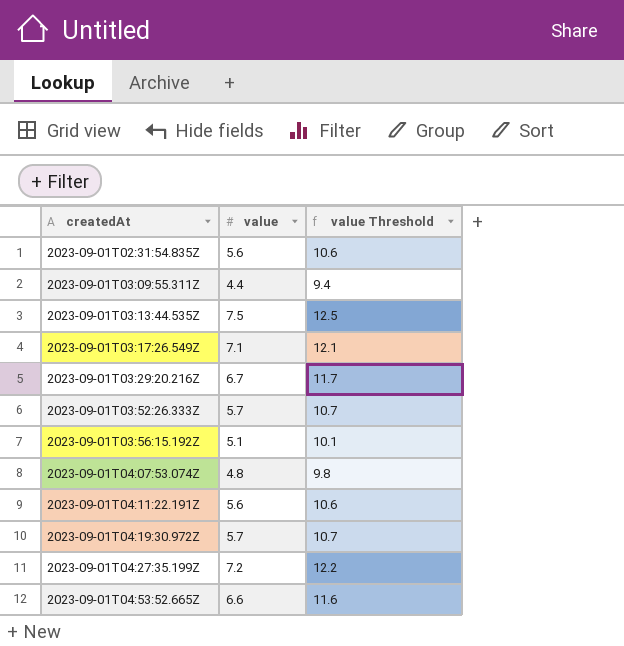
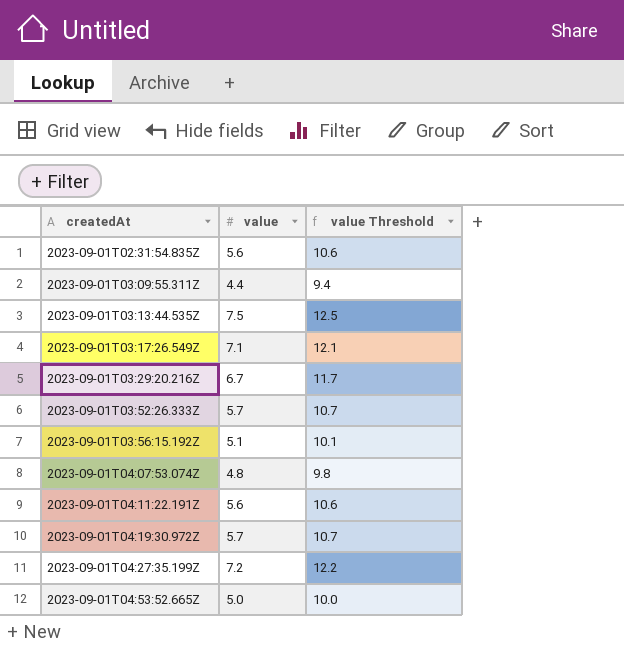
2023-09-01T04:53:52.665Z | value: 6.6 -> 5.0
2023-09-01T04:53:52.665Z | value Threshold: 11.6 -> 10.0

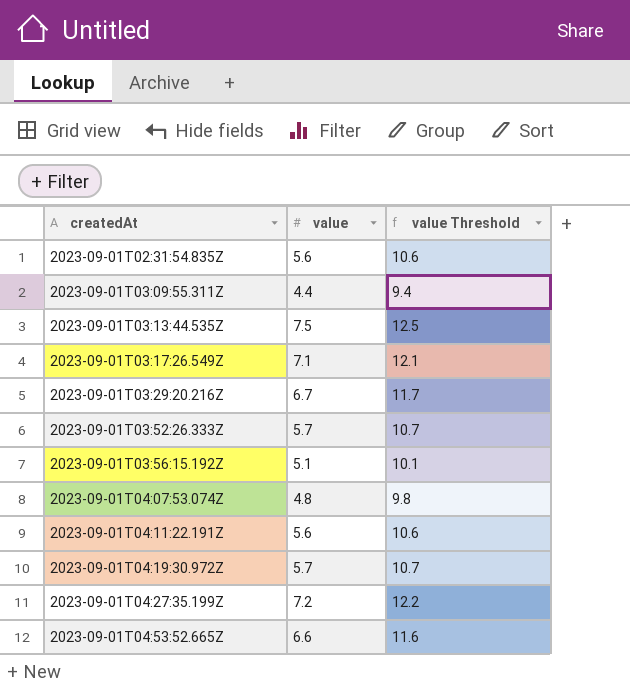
2023-09-01T04:53:52.665Z | value: 5.0 -> 6.6
2023-09-01T04:53:52.665Z | value Threshold: 10.0 -> 11.6

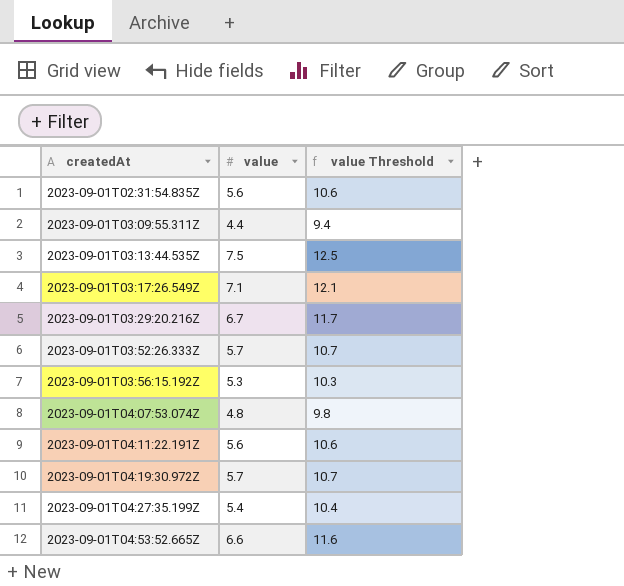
2023-09-01T03:56:15.192Z | value: 5.1 -> 5.3
2023-09-01T03:56:15.192Z | value Threshold: 10.1 -> 10.3
2023-09-01T04:27:35.199Z | value: 7.2 -> 5.4
2023-09-01T04:27:35.199Z | value Threshold: 12.2 -> 10.4

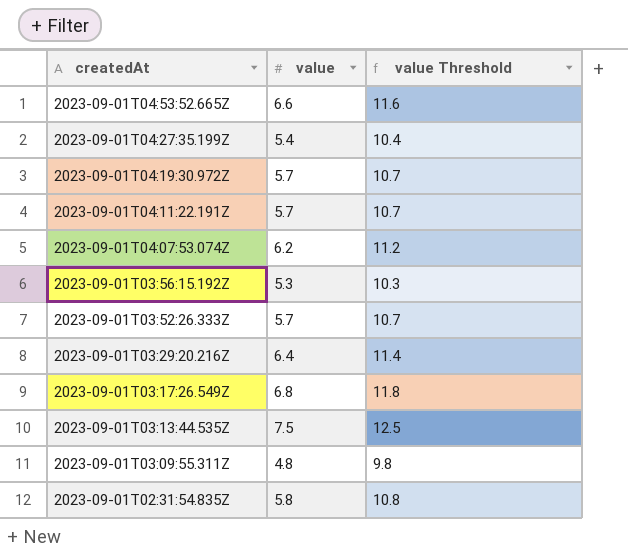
row order: createdAt ascending -> createdAt descending
2023-09-01T04:11:22.191Z | value: 5.6 -> 5.7
2023-09-01T04:11:22.191Z | value Threshold: 10.6 -> 10.7
2023-09-01T04:07:53.074Z | value: 4.8 -> 6.2
2023-09-01T04:07:53.074Z | value Threshold: 9.8 -> 11.2
2023-09-01T03:29:20.216Z | value: 6.7 -> 6.4
2023-09-01T03:29:20.216Z | value Threshold: 11.7 -> 11.4
2023-09-01T03:17:26.549Z | value: 7.1 -> 6.8
2023-09-01T03:17:26.549Z | value Threshold: 12.1 -> 11.8
2023-09-01T03:09:55.311Z | value: 4.4 -> 4.8
2023-09-01T03:09:55.311Z | value Threshold: 9.4 -> 9.8
2023-09-01T02:31:54.835Z | value: 5.6 -> 5.8
2023-09-01T02:31:54.835Z | value Threshold: 10.6 -> 10.8

